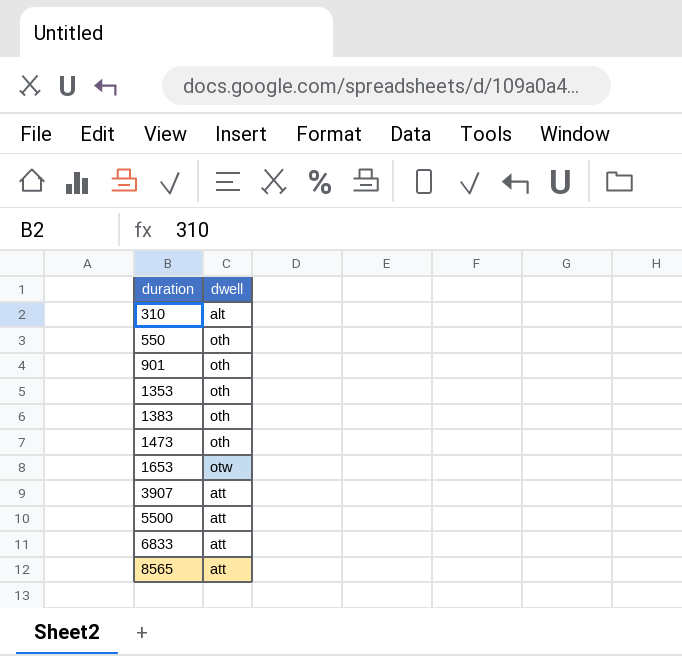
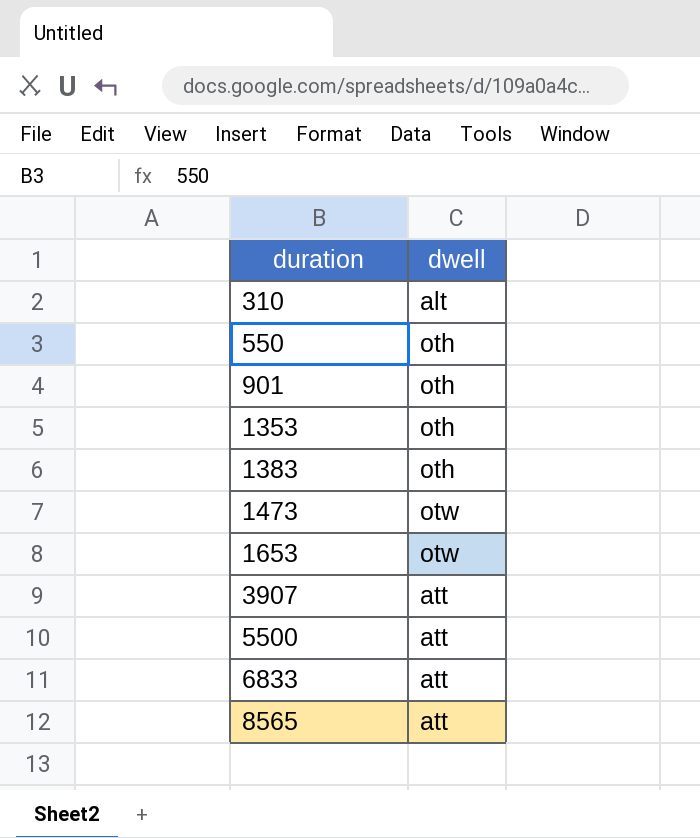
1473 | dwell: oth -> otw

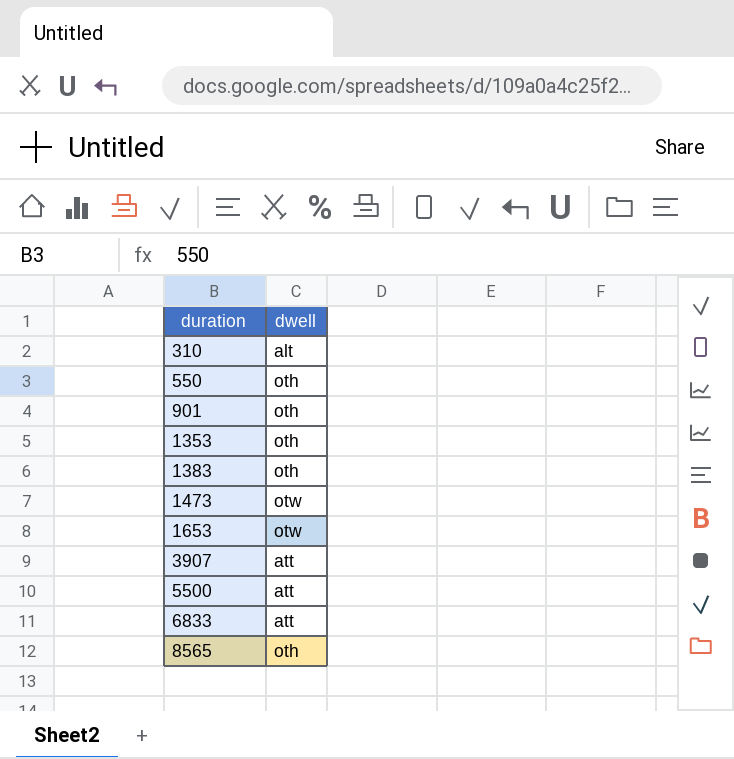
8565 | dwell: att -> oth

